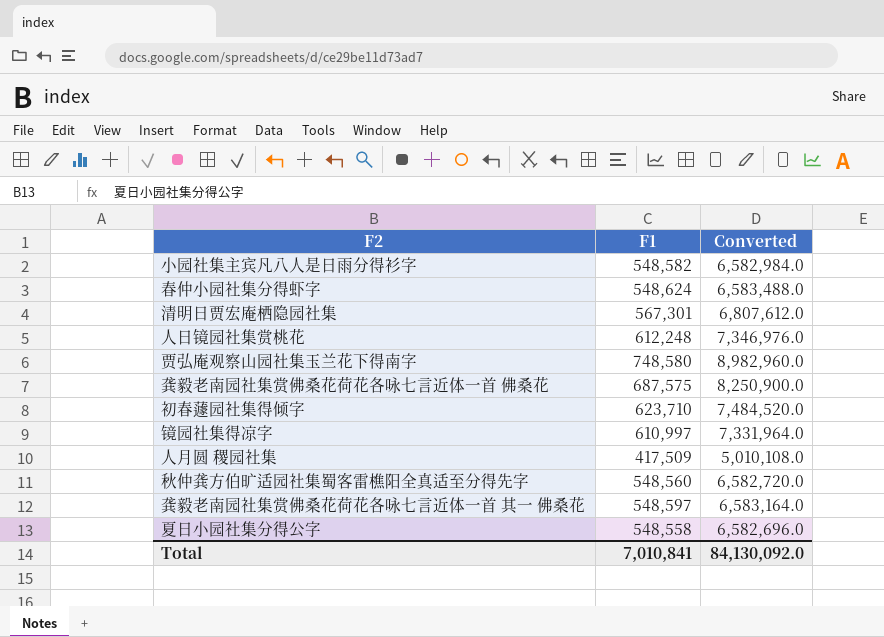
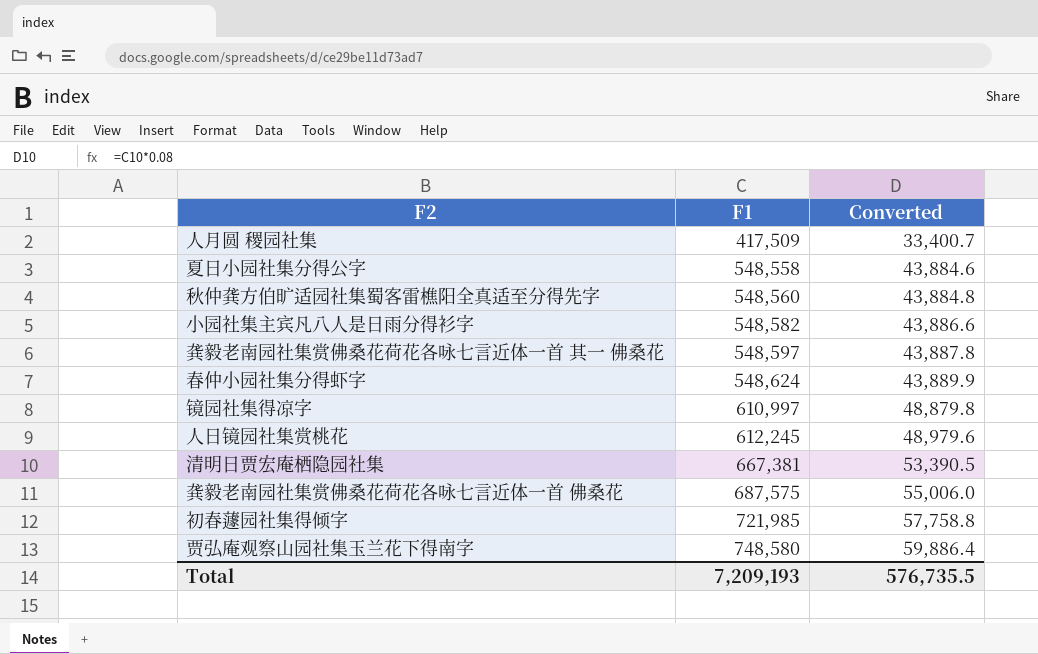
row order: none -> F1 ascending
column Converted | formula: [F1] * 12 -> [F1] * 0.08
人日镜园社集赏桃花 | F1: 612,248 -> 612,245
清明日贾宏庵栖隐园社集 | F1: 567,301 -> 667,381
初春蘧园社集得倾字 | F1: 623,710 -> 721,985
Total | F1: 7,010,841 -> 7,209,193
Total | Converted: 84,130,092.0 -> 576,735.5

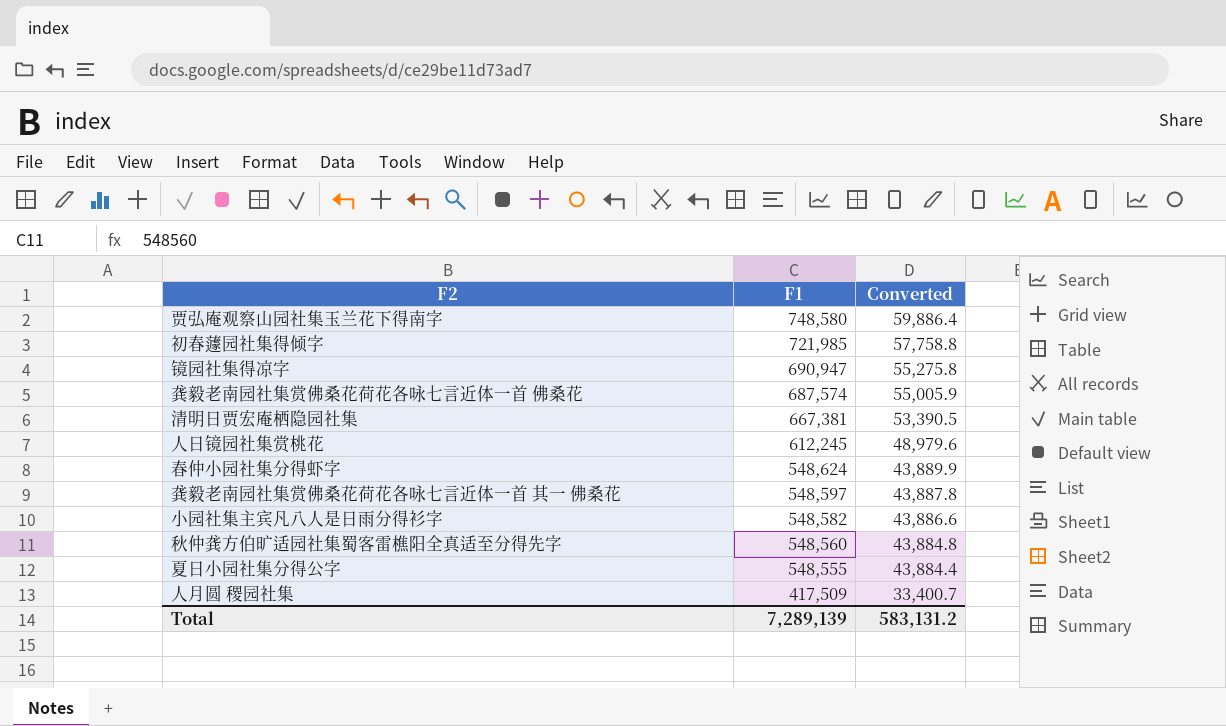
row order: F1 ascending -> F1 descending
镜园社集得凉字 | F1: 610,997 -> 690,947
镜园社集得凉字 | Converted: 48,879.8 -> 55,275.8
龚毅老南园社集赏佛桑花荷花各咏七言近体一首 佛桑花 | F1: 687,575 -> 687,574
龚毅老南园社集赏佛桑花荷花各咏七言近体一首 佛桑花 | Converted: 55,006.0 -> 55,005.9
夏日小园社集分得公字 | F1: 548,558 -> 548,555
夏日小园社集分得公字 | Converted: 43,884.6 -> 43,884.4
Total | F1: 7,209,193 -> 7,289,139
Total | Converted: 576,735.5 -> 583,131.2

